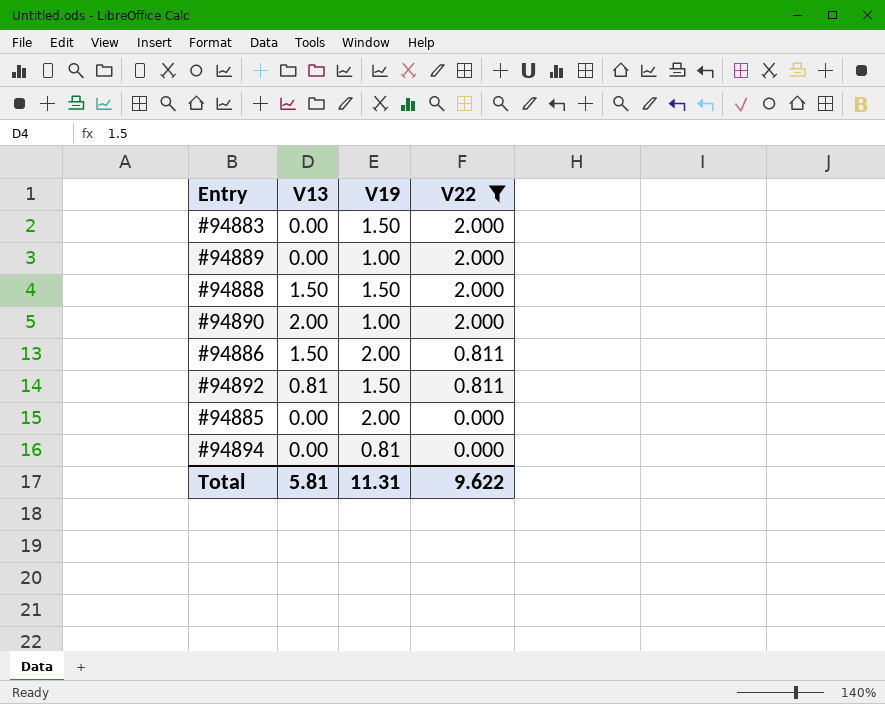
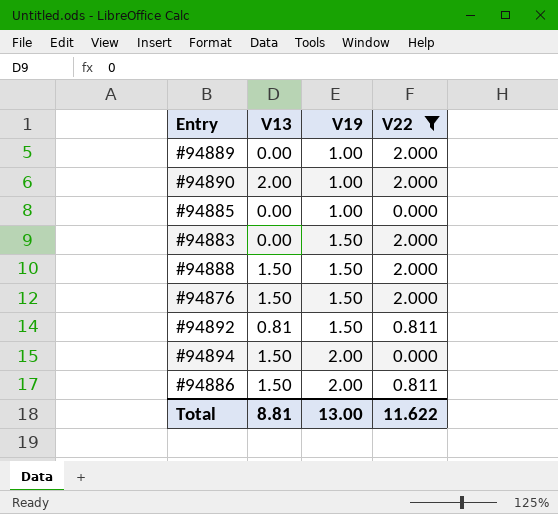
row order: V22 descending -> V19 ascending
#94885 | V19: 2.00 -> 1.00
row #94876: none -> 1.50 | 1.50 | 2.000
#94894 | V13: 0.00 -> 1.50
#94894 | V19: 0.81 -> 2.00
Total | V13: 5.81 -> 8.81
Total | V19: 11.31 -> 13.00
Total | V22: 9.622 -> 11.622

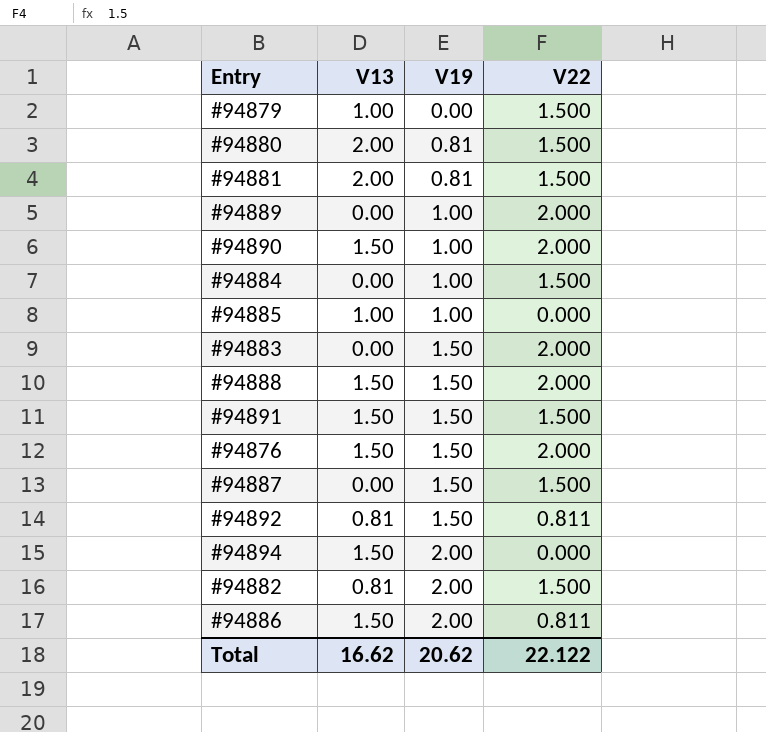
filter: V22 != 1.500 -> none
#94890 | V13: 2.00 -> 1.50
#94885 | V13: 0.00 -> 1.00
Total | V13: 8.81 -> 16.62
Total | V19: 13.00 -> 20.62
Total | V22: 11.622 -> 22.122

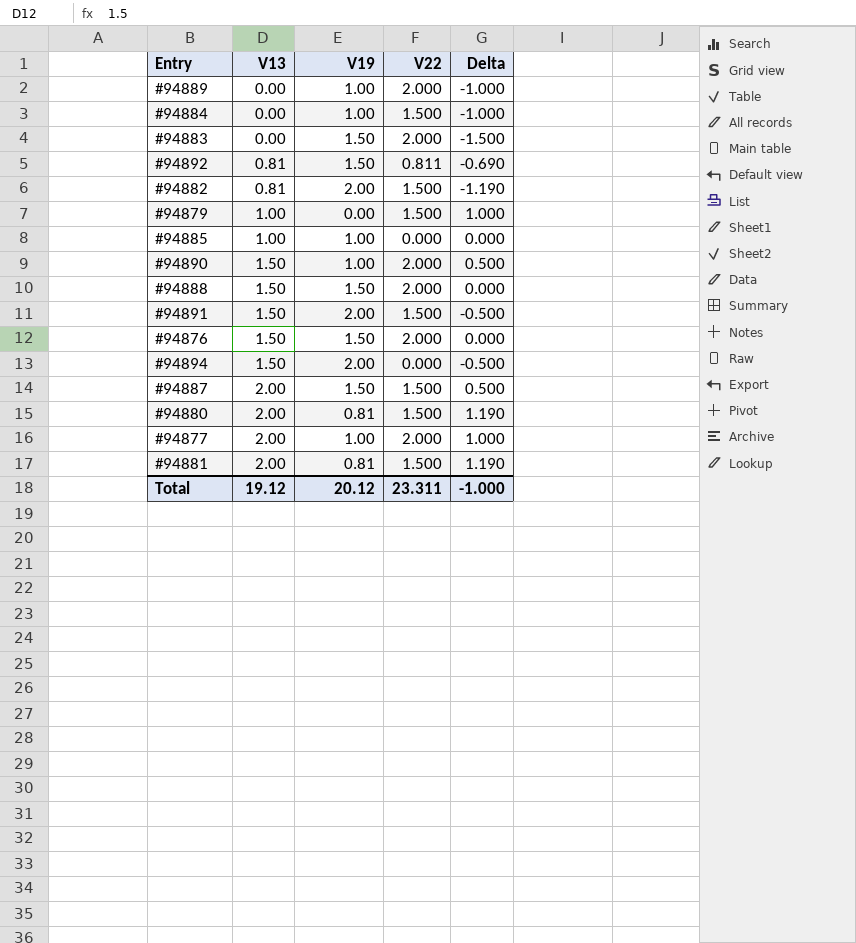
row order: V19 ascending -> V13 ascending
column Delta | formula: none -> [V13] - [V19]
row #94886: 1.50 | 2.00 | 0.811 -> none
#94891 | V19: 1.50 -> 2.00
#94887 | V13: 0.00 -> 2.00
row #94877: none -> 2.00 | 1.00 | 2.000 | 1.000
Total | V13: 16.62 -> 19.12
Total | V19: 20.62 -> 20.12
Total | V22: 22.122 -> 23.311

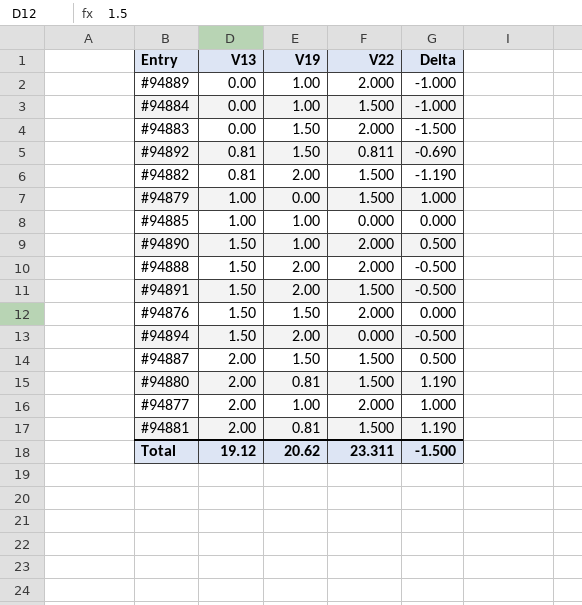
#94888 | V19: 1.50 -> 2.00
#94888 | Delta: 0.000 -> -0.500
Total | V19: 20.12 -> 20.62
Total | Delta: -1.000 -> -1.500

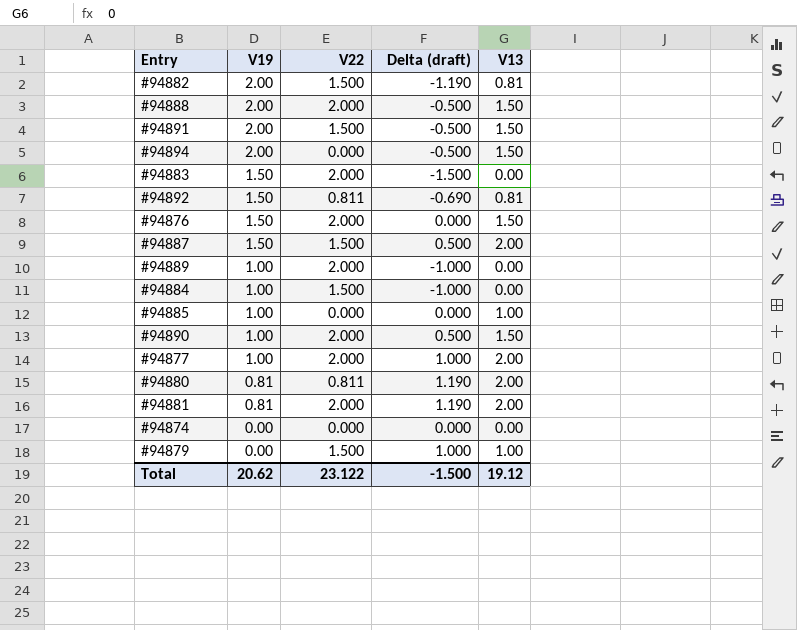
row order: V13 ascending -> V19 descending
column name: Delta -> Delta (draft)
column V13 | position: 2 -> 5
#94880 | V22: 1.500 -> 0.811
#94881 | V22: 1.500 -> 2.000
row #94874: none -> 0.00 | 0.000 | 0.000 | 0.00
Total | V22: 23.311 -> 23.122

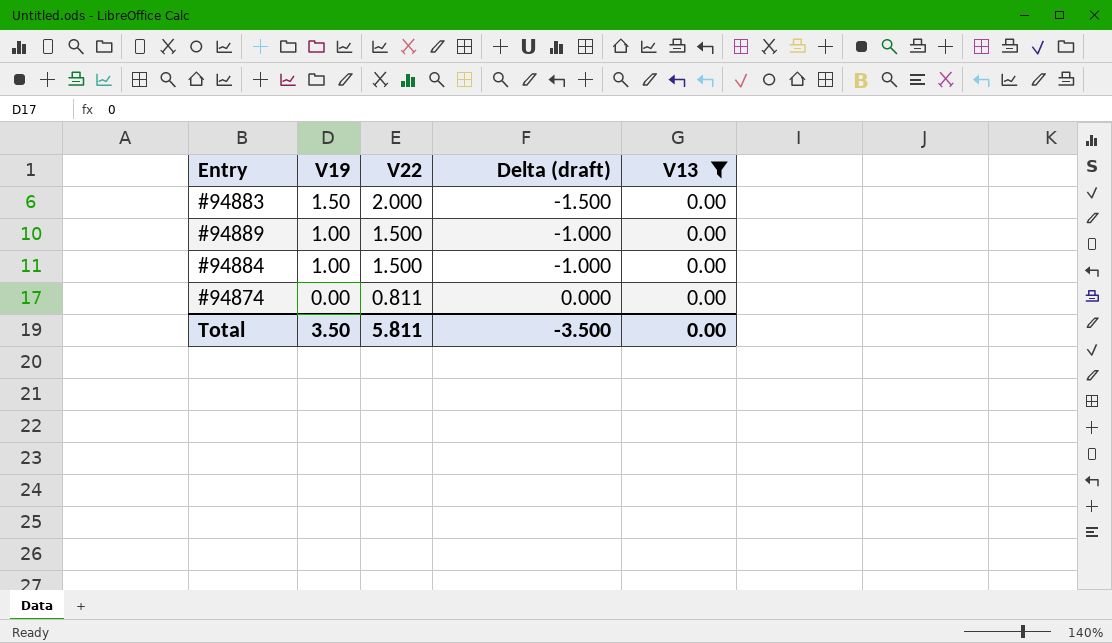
filter: none -> V13 = 0.00
#94889 | V22: 2.000 -> 1.500
#94874 | V22: 0.000 -> 0.811
Total | V19: 20.62 -> 3.50
Total | V22: 23.122 -> 5.811
Total | Delta (draft): -1.500 -> -3.500
Total | V13: 19.12 -> 0.00

